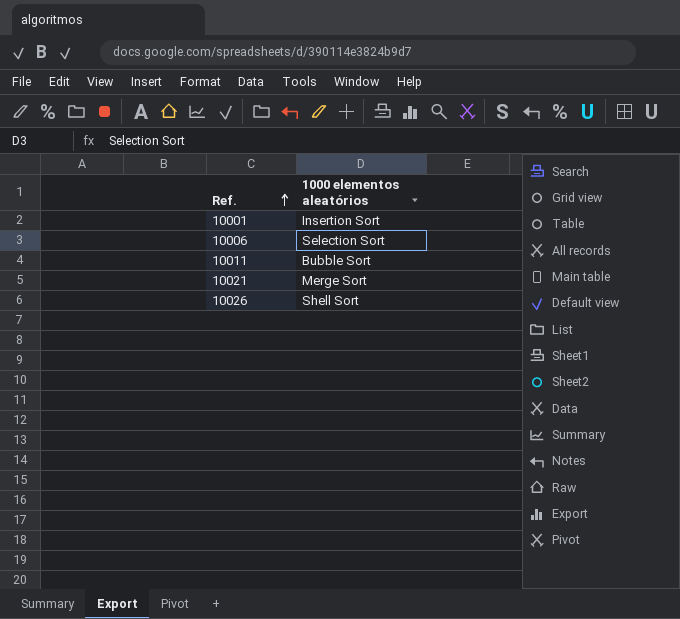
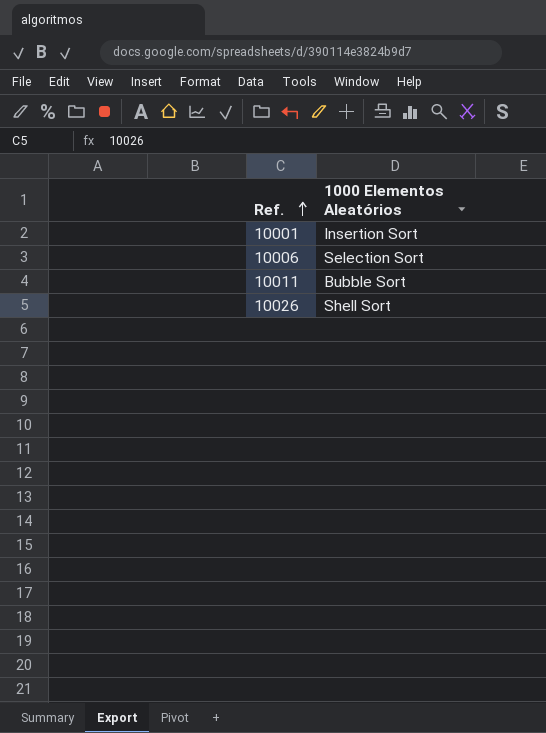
column name: 1000 elementos aleatórios -> 1000 Elementos Aleatórios
row 10021: Merge Sort -> none

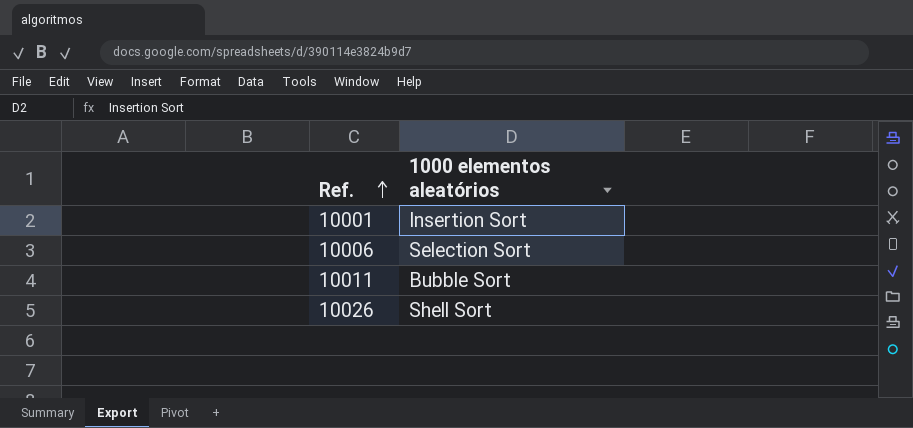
column name: 1000 Elementos Aleatórios -> 1000 elementos aleatórios

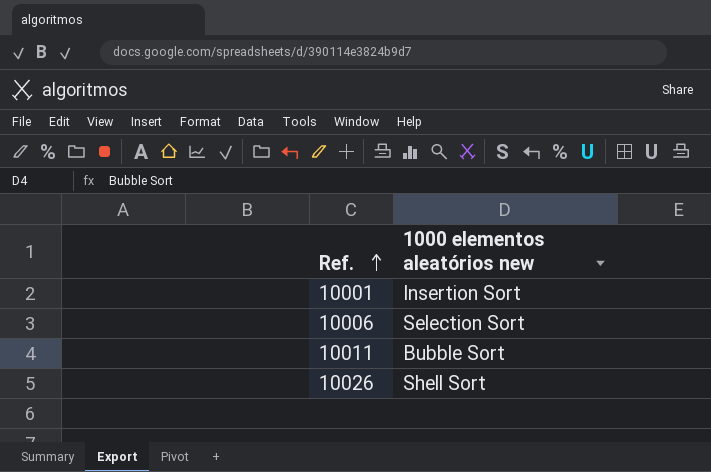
column name: 1000 elementos aleatórios -> 1000 elementos aleatórios new

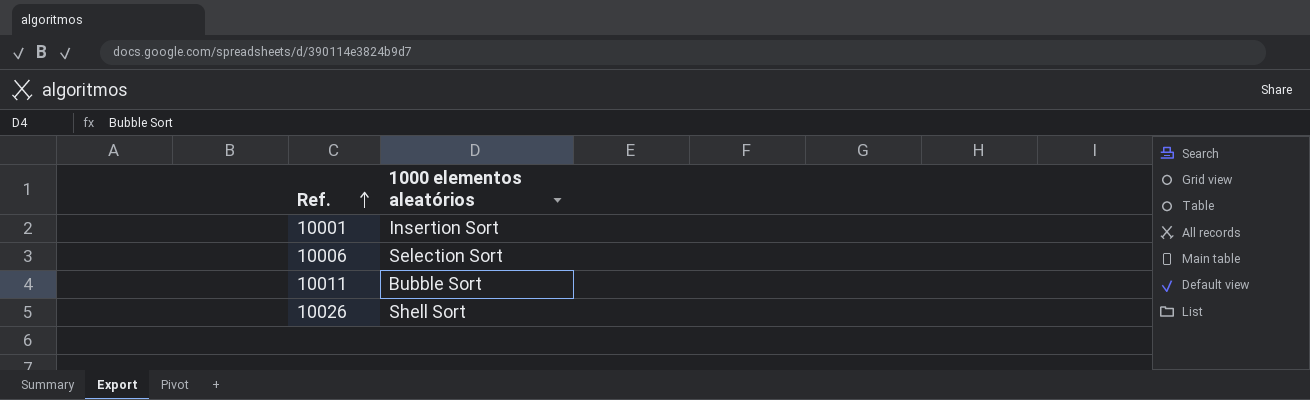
column name: 1000 elementos aleatórios new -> 1000 elementos aleatórios

